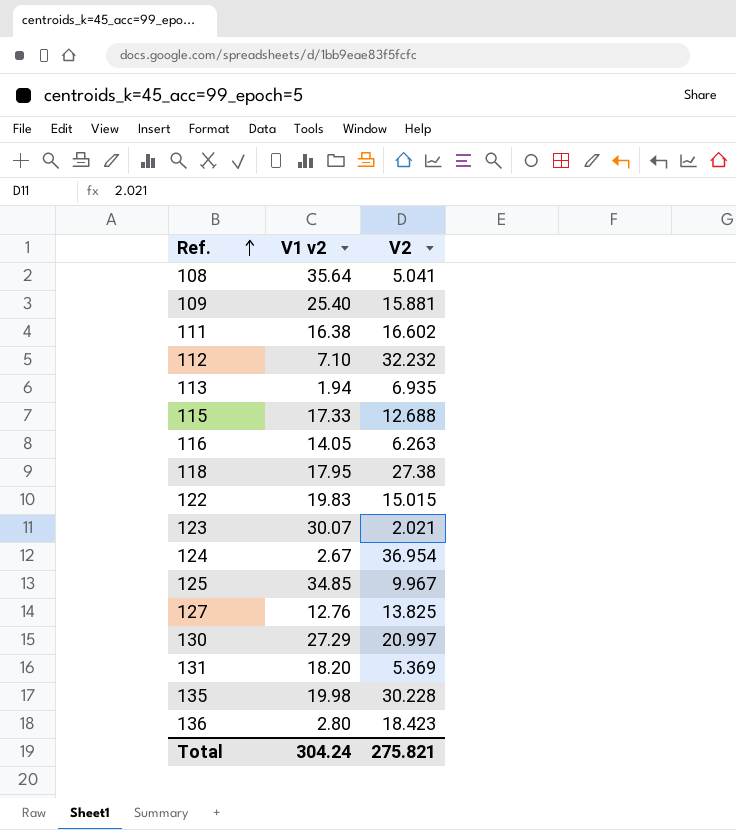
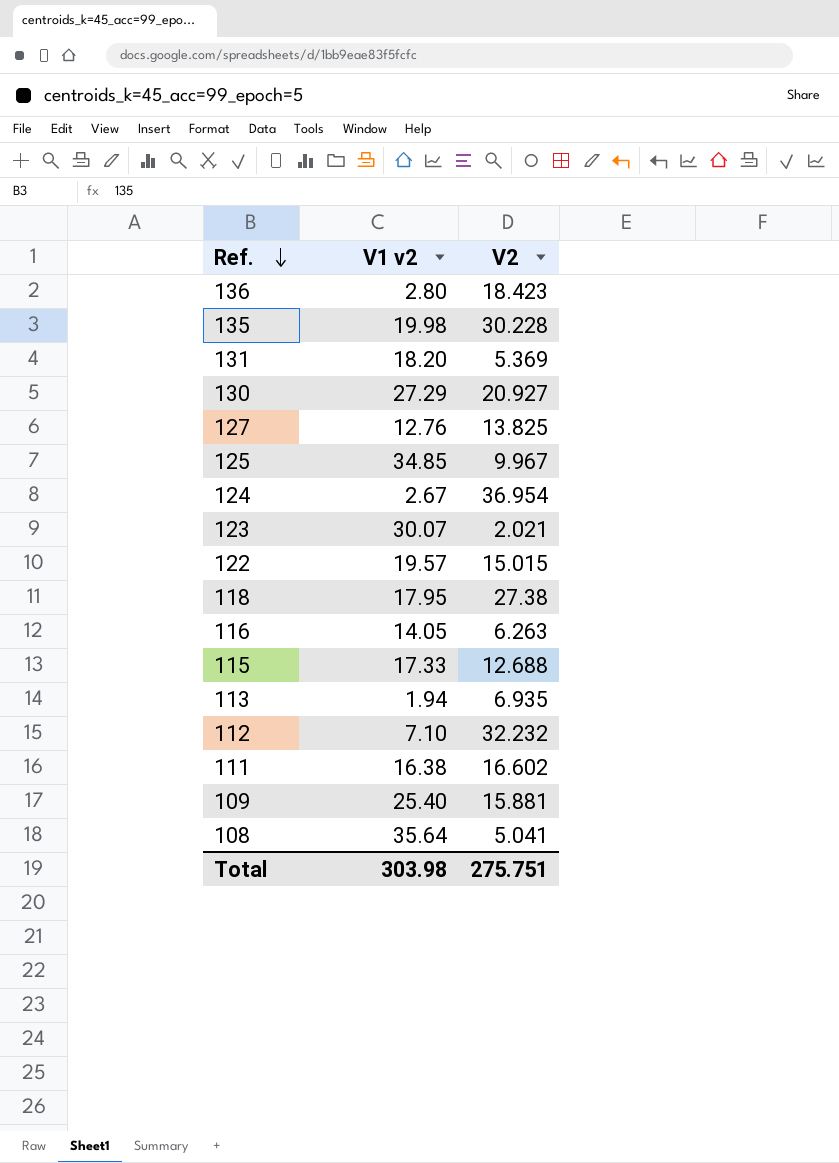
row order: Ref. ascending -> Ref. descending
130 | V2: 20.997 -> 20.927
122 | V1 v2: 19.83 -> 19.57
Total | V1 v2: 304.24 -> 303.98
Total | V2: 275.821 -> 275.751

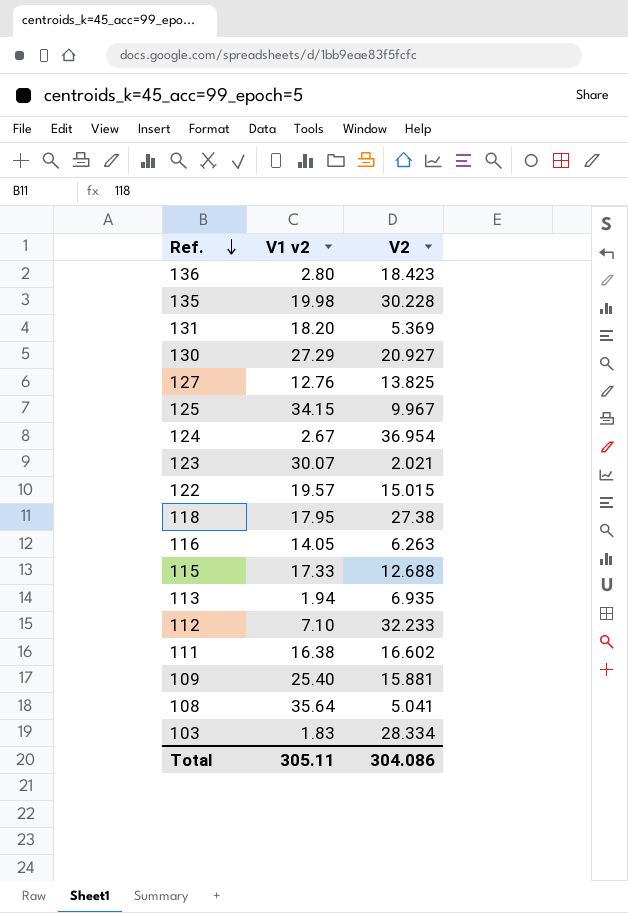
125 | V1 v2: 34.85 -> 34.15
112 | V2: 32.232 -> 32.233
row 103: none -> 1.83 | 28.334
Total | V1 v2: 303.98 -> 305.11
Total | V2: 275.751 -> 304.086

